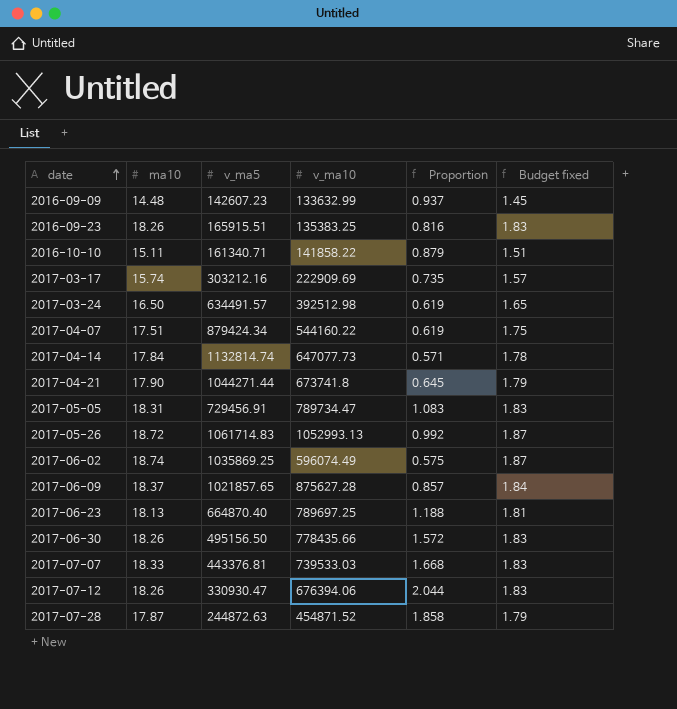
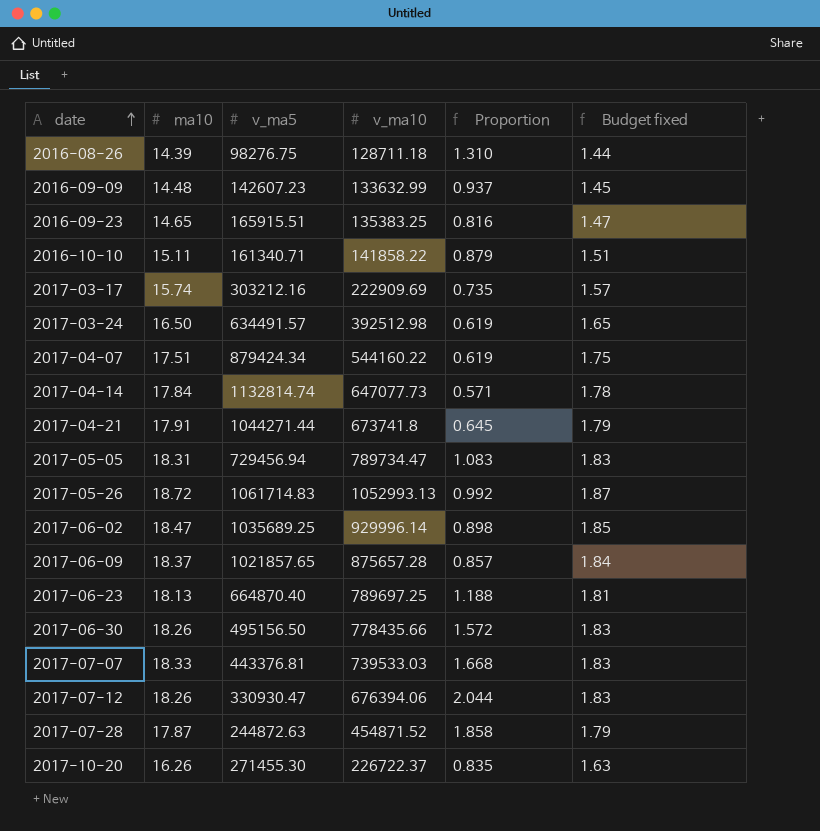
row 2016-08-26: none -> 14.39 | 98276.75 | 128711.18 | 1.310 | 1.44
2016-09-23 | ma10: 18.26 -> 14.65
2016-09-23 | Budget fixed: 1.83 -> 1.47
2017-04-21 | ma10: 17.90 -> 17.91
2017-05-05 | v_ma5: 729456.91 -> 729456.94
2017-06-02 | ma10: 18.74 -> 18.47
2017-06-02 | v_ma5: 1035869.25 -> 1035689.25
2017-06-02 | v_ma10: 596074.49 -> 929996.14
2017-06-02 | Proportion: 0.575 -> 0.898
2017-06-02 | Budget fixed: 1.87 -> 1.85
2017-06-09 | v_ma10: 875627.28 -> 875657.28
row 2017-10-20: none -> 16.26 | 271455.30 | 226722.37 | 0.835 | 1.63

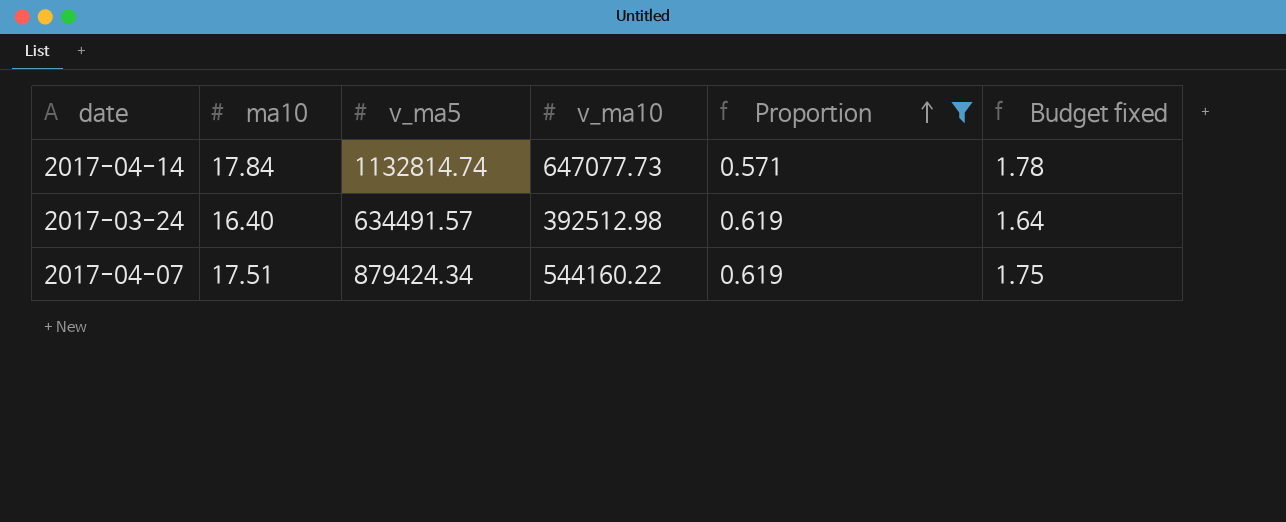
filter: none -> Proportion <= 0.619
row order: date ascending -> Proportion ascending
2017-03-24 | ma10: 16.50 -> 16.40
2017-03-24 | Budget fixed: 1.65 -> 1.64

